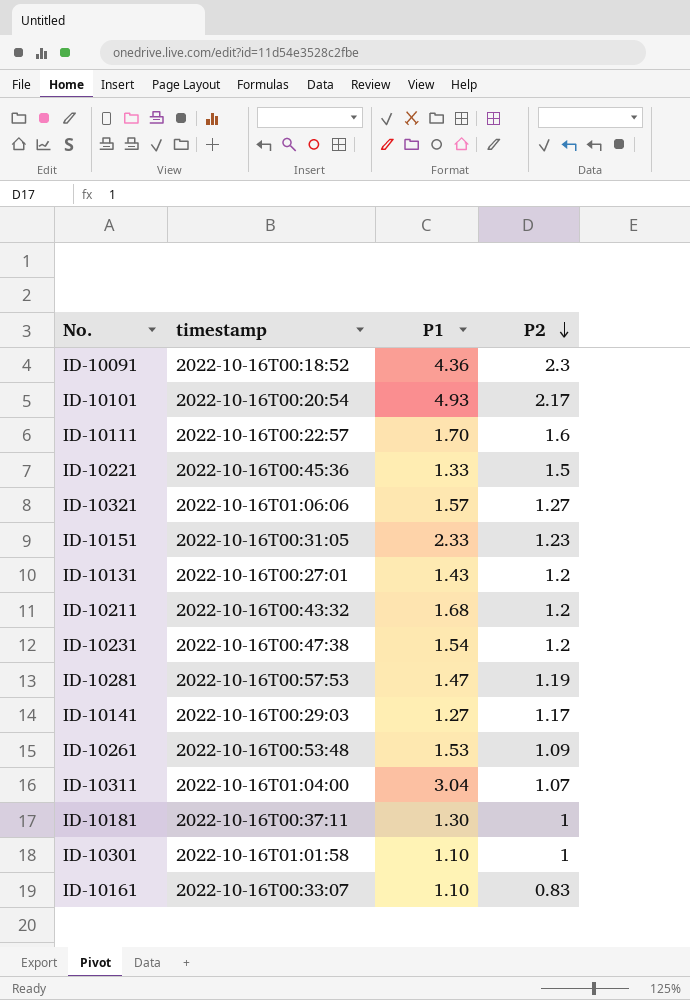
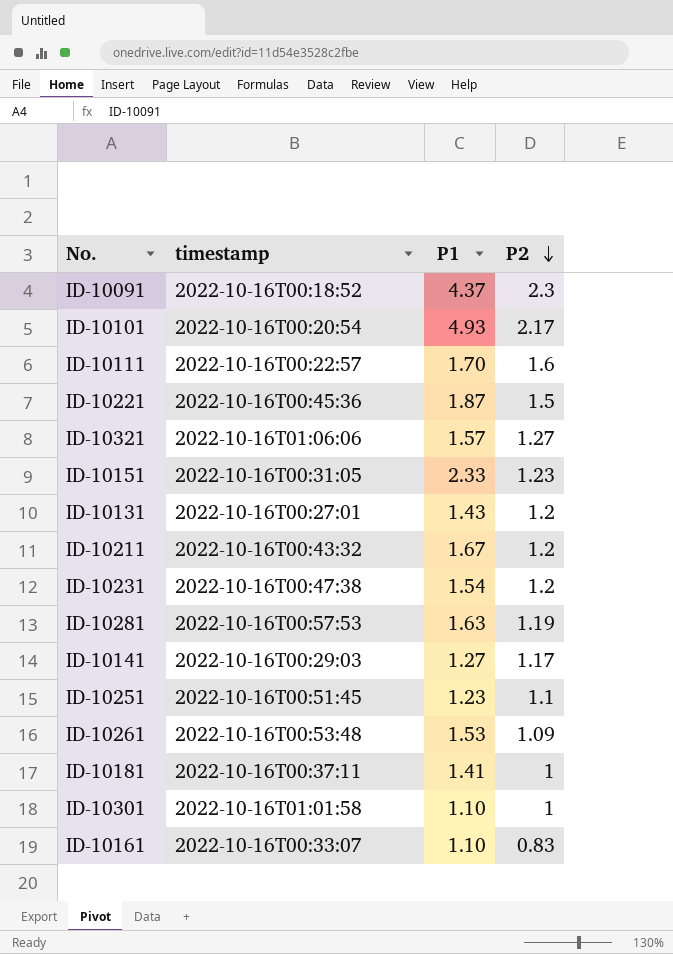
row ID-10311: 2022-10-16T01:04:00 | 3.04 | 1.07 -> none
ID-10091 | P1: 4.36 -> 4.37
ID-10221 | P1: 1.33 -> 1.87
ID-10211 | P1: 1.68 -> 1.67
ID-10281 | P1: 1.47 -> 1.63
row ID-10251: none -> 2022-10-16T00:51:45 | 1.23 | 1.1
ID-10181 | P1: 1.30 -> 1.41

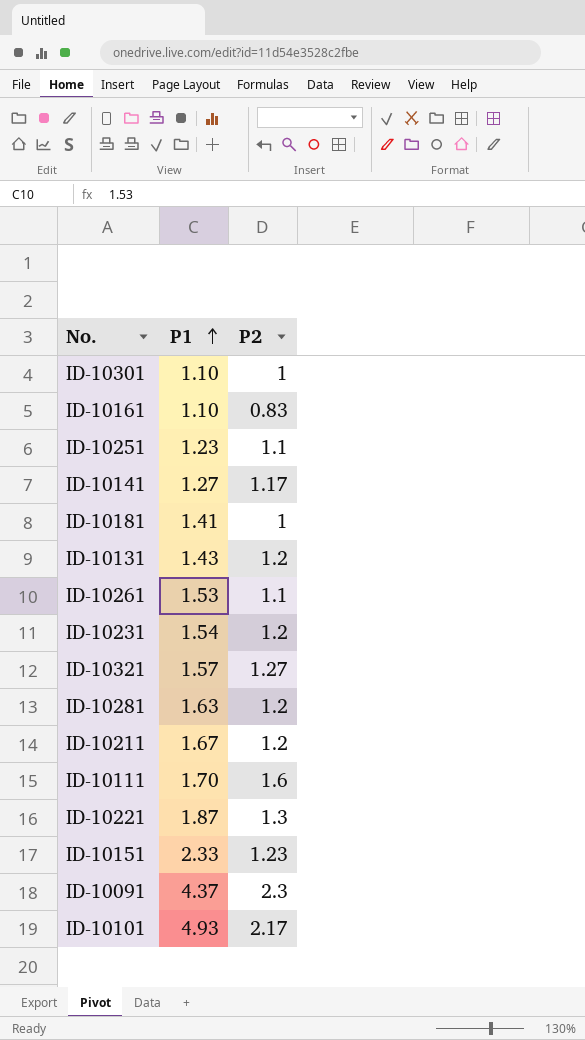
row order: P2 descending -> P1 ascending
column timestamp | position: 2 -> none
ID-10261 | P2: 1.09 -> 1.1
ID-10281 | P2: 1.19 -> 1.2
ID-10221 | P2: 1.5 -> 1.3

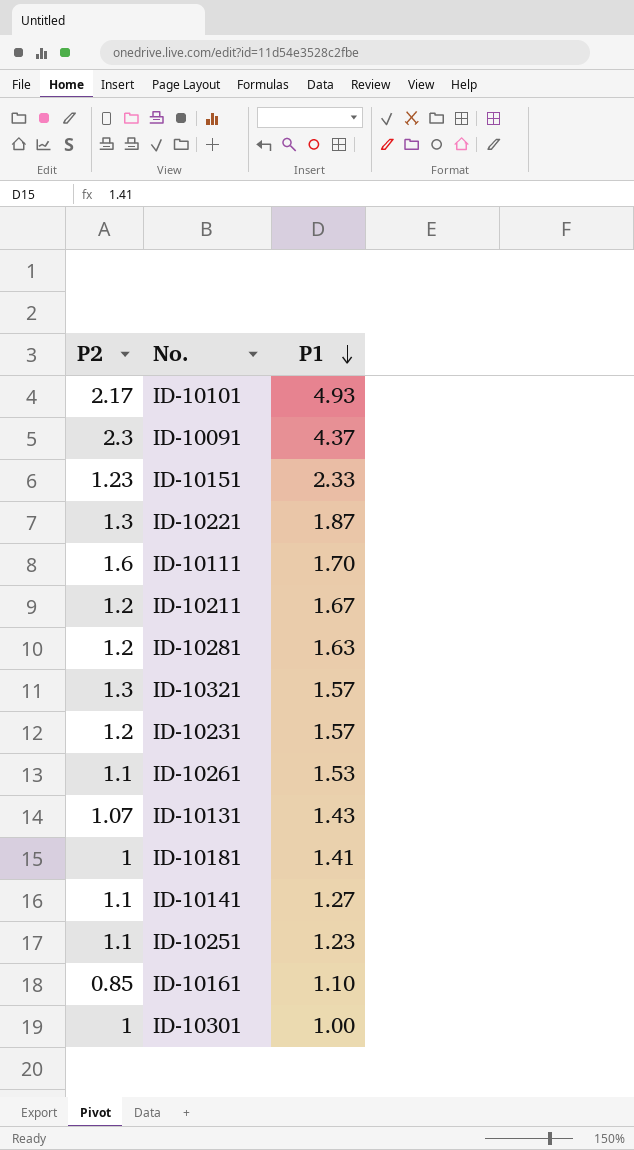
row order: P1 ascending -> P1 descending
column P2 | position: 3 -> 1
ID-10321 | P2: 1.27 -> 1.3
ID-10231 | P1: 1.54 -> 1.57
ID-10131 | P2: 1.2 -> 1.07
ID-10141 | P2: 1.17 -> 1.1
ID-10161 | P2: 0.83 -> 0.85
ID-10301 | P1: 1.10 -> 1.00

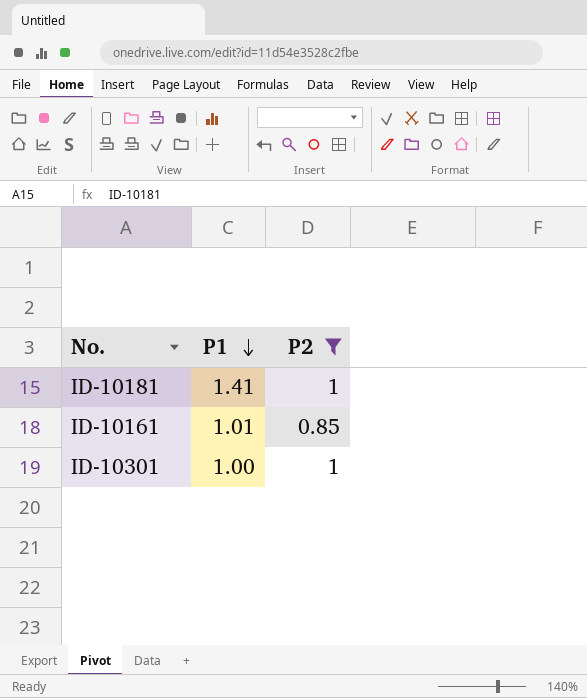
filter: none -> P2 <= 1
column P2 | position: 1 -> 3
ID-10161 | P1: 1.10 -> 1.01

